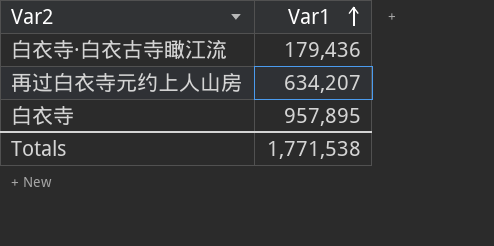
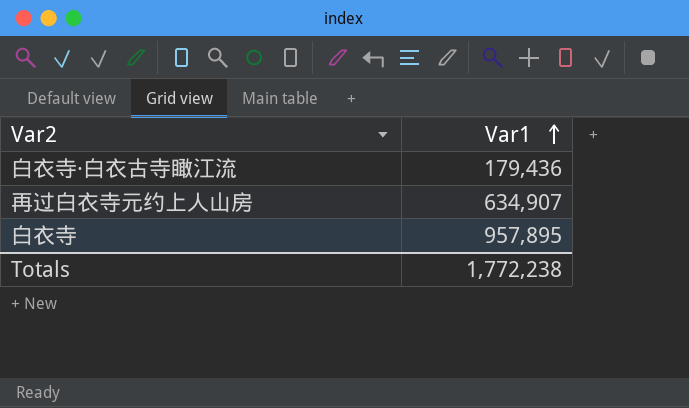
再过白衣寺元约上人山房 | Var1: 634,207 -> 634,907
Totals | Var1: 1,771,538 -> 1,772,238

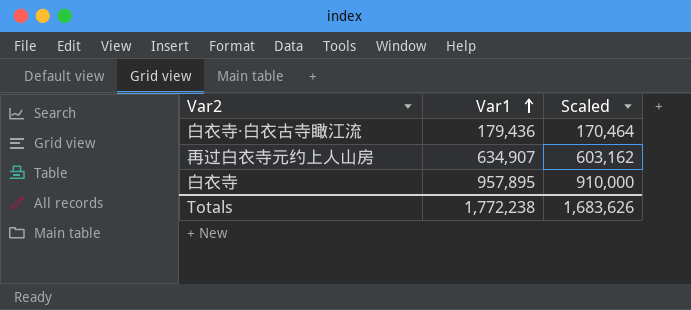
column Scaled | formula: none -> [Var1] * 0.95

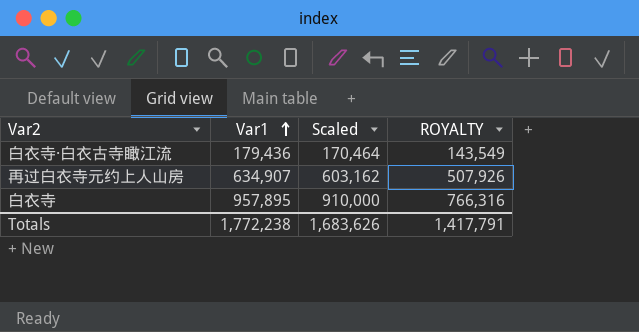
column ROYALTY | formula: none -> [Var1] * 0.8

